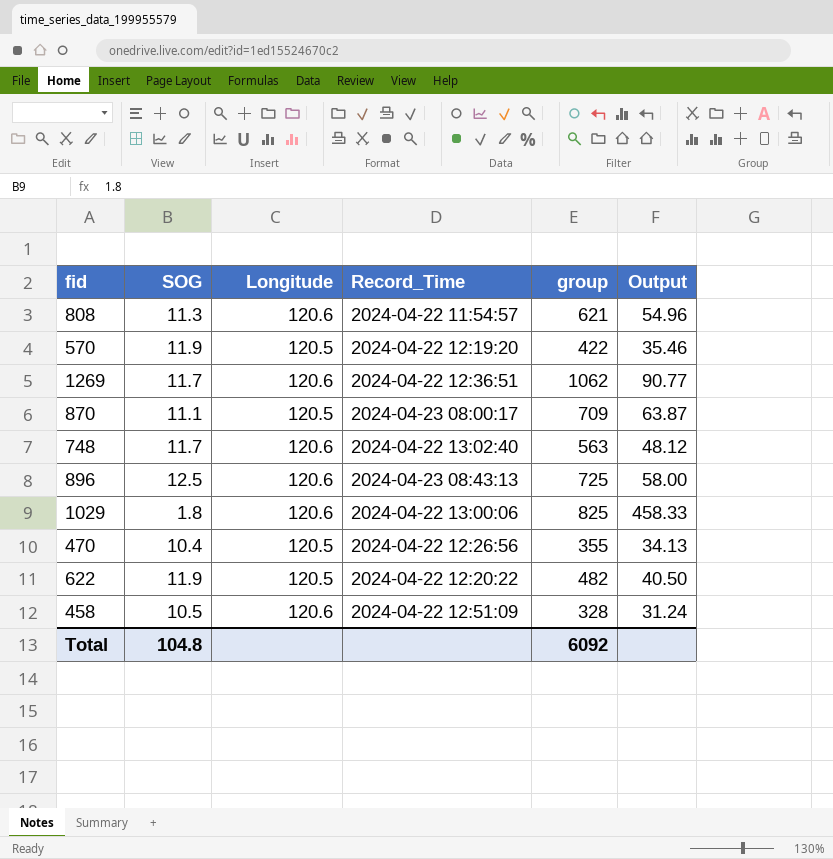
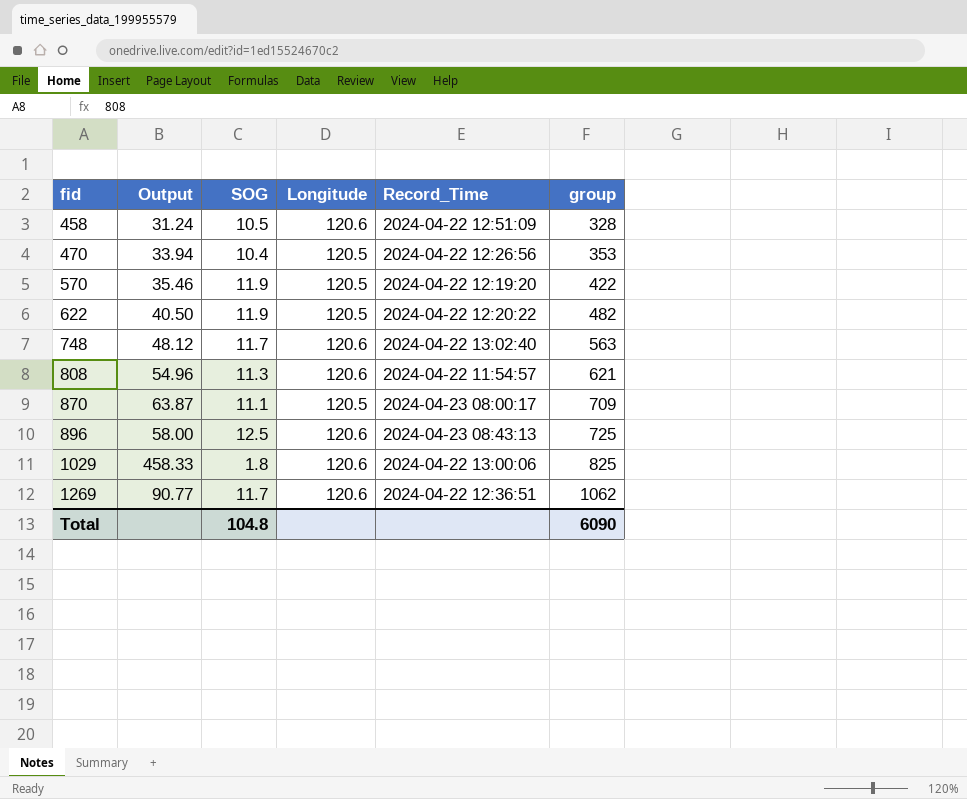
row order: none -> fid ascending
column Output | position: 6 -> 2
470 | Output: 34.13 -> 33.94
470 | group: 355 -> 353
Total | group: 6092 -> 6090

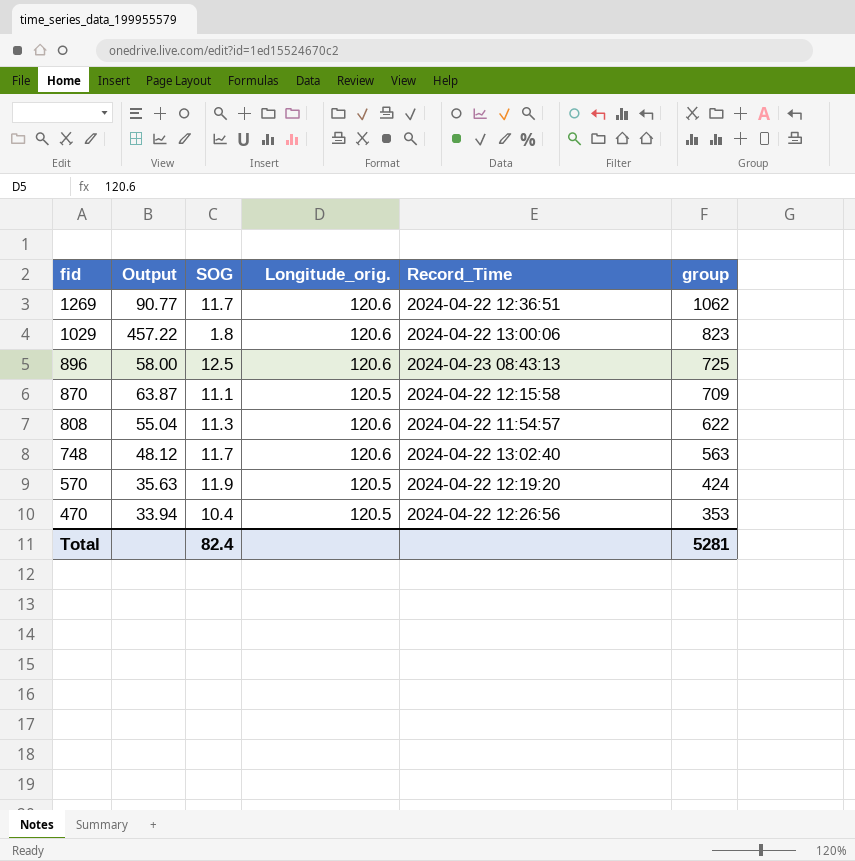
row order: fid ascending -> fid descending
column name: Longitude -> Longitude_orig.
row 458: 31.24 | 10.5 | 120.6 | 2024-04-22 12:51:09 | 328 -> none
row 622: 40.50 | 11.9 | 120.5 | 2024-04-22 12:20:22 | 482 -> none
1029 | Output: 458.33 -> 457.22
1029 | group: 825 -> 823
870 | Record_Time: 2024-04-23 08:00:17 -> 2024-04-22 12:15:58
808 | Output: 54.96 -> 55.04
808 | group: 621 -> 622
570 | Output: 35.46 -> 35.63
570 | group: 422 -> 424
Total | SOG: 104.8 -> 82.4
Total | group: 6090 -> 5281

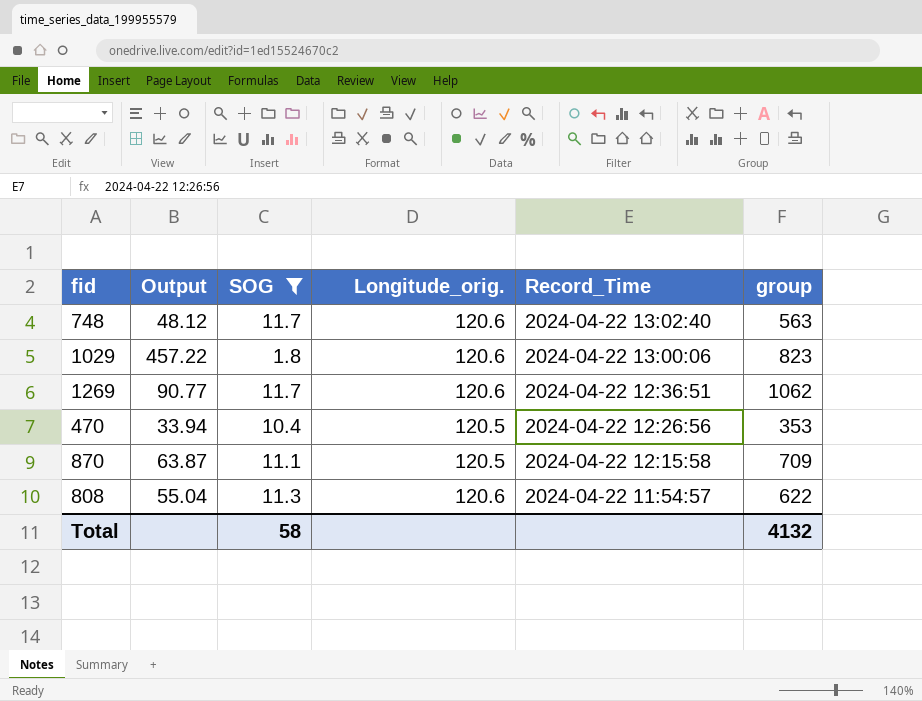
filter: none -> SOG <= 11.7
row order: fid descending -> Record_Time descending
Total | SOG: 82.4 -> 58
Total | group: 5281 -> 4132

